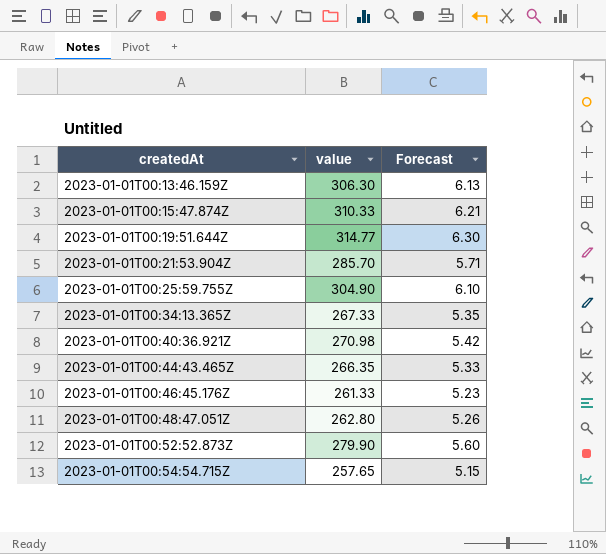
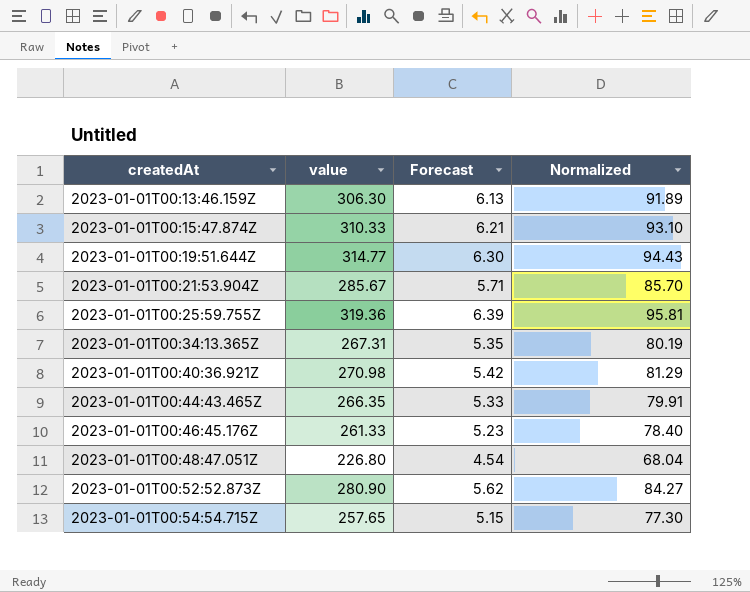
column Normalized | formula: none -> [value] * 0.3
2023-01-01T00:21:53.904Z | value: 285.70 -> 285.67
2023-01-01T00:25:59.755Z | value: 304.90 -> 319.36
2023-01-01T00:25:59.755Z | Forecast: 6.10 -> 6.39
2023-01-01T00:34:13.365Z | value: 267.33 -> 267.31
2023-01-01T00:48:47.051Z | value: 262.80 -> 226.80
2023-01-01T00:48:47.051Z | Forecast: 5.26 -> 4.54
2023-01-01T00:52:52.873Z | value: 279.90 -> 280.90
2023-01-01T00:52:52.873Z | Forecast: 5.60 -> 5.62

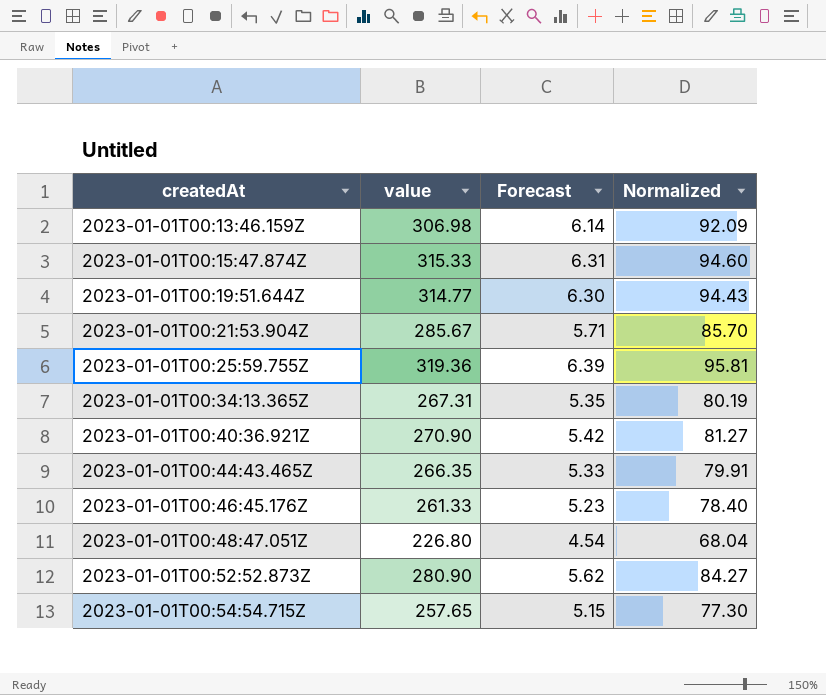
2023-01-01T00:13:46.159Z | value: 306.30 -> 306.98
2023-01-01T00:13:46.159Z | Forecast: 6.13 -> 6.14
2023-01-01T00:13:46.159Z | Normalized: 91.89 -> 92.09
2023-01-01T00:15:47.874Z | value: 310.33 -> 315.33
2023-01-01T00:15:47.874Z | Forecast: 6.21 -> 6.31
2023-01-01T00:15:47.874Z | Normalized: 93.10 -> 94.60
2023-01-01T00:40:36.921Z | value: 270.98 -> 270.90
2023-01-01T00:40:36.921Z | Normalized: 81.29 -> 81.27

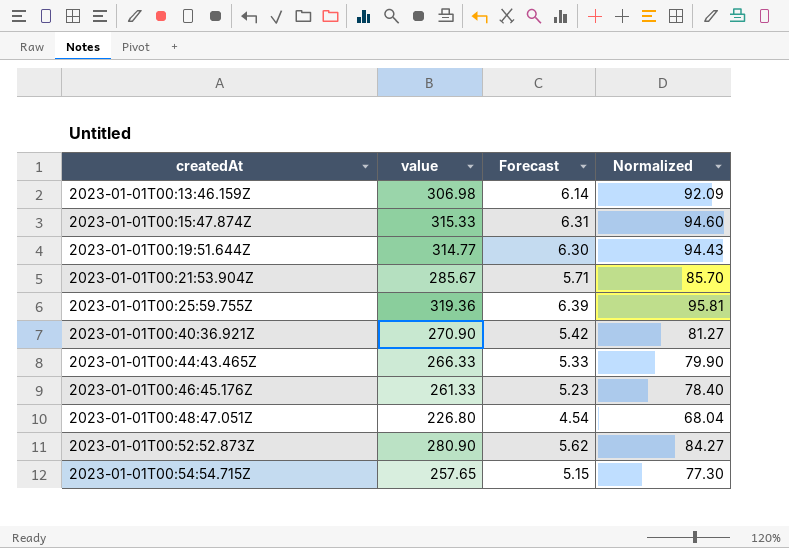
row 2023-01-01T00:34:13.365Z: 267.31 | 5.35 | 80.19 -> none
2023-01-01T00:44:43.465Z | value: 266.35 -> 266.33
2023-01-01T00:44:43.465Z | Normalized: 79.91 -> 79.90

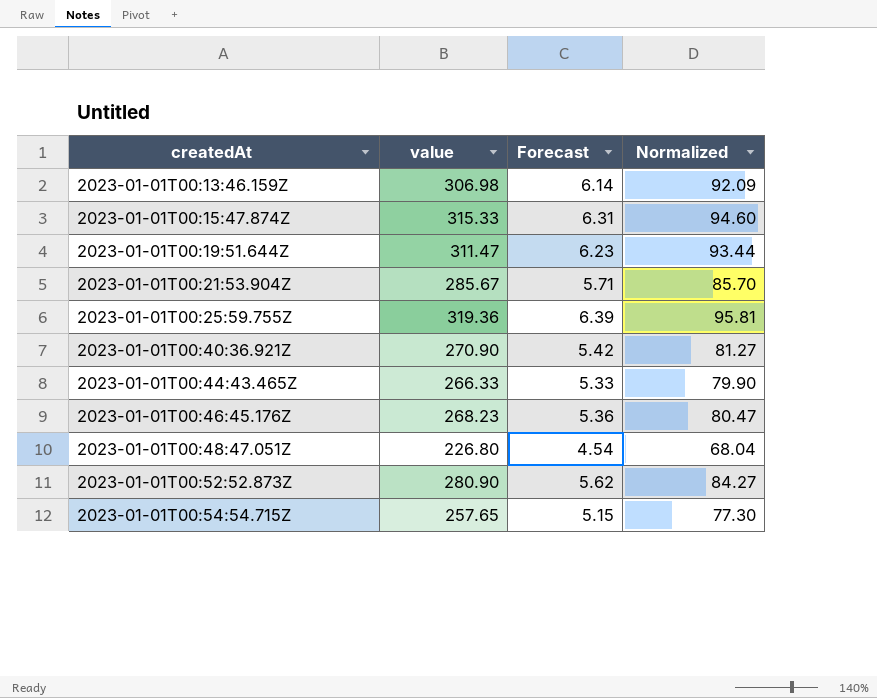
2023-01-01T00:19:51.644Z | value: 314.77 -> 311.47
2023-01-01T00:19:51.644Z | Forecast: 6.30 -> 6.23
2023-01-01T00:19:51.644Z | Normalized: 94.43 -> 93.44
2023-01-01T00:46:45.176Z | value: 261.33 -> 268.23
2023-01-01T00:46:45.176Z | Forecast: 5.23 -> 5.36
2023-01-01T00:46:45.176Z | Normalized: 78.40 -> 80.47

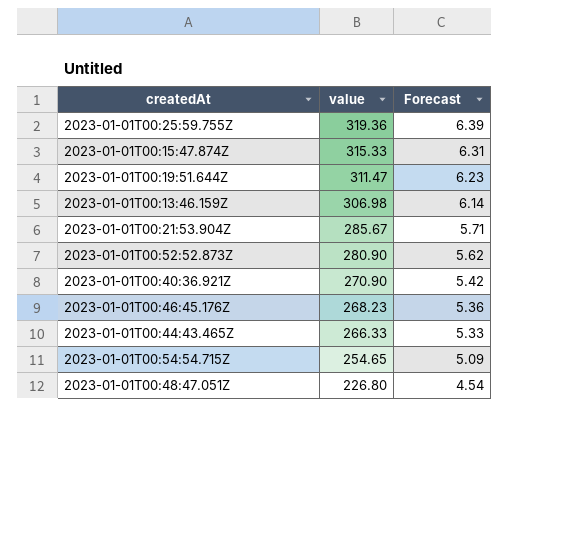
row order: createdAt ascending -> value descending
column Normalized | formula: [value] * 0.3 -> none
2023-01-01T00:54:54.715Z | value: 257.65 -> 254.65
2023-01-01T00:54:54.715Z | Forecast: 5.15 -> 5.09

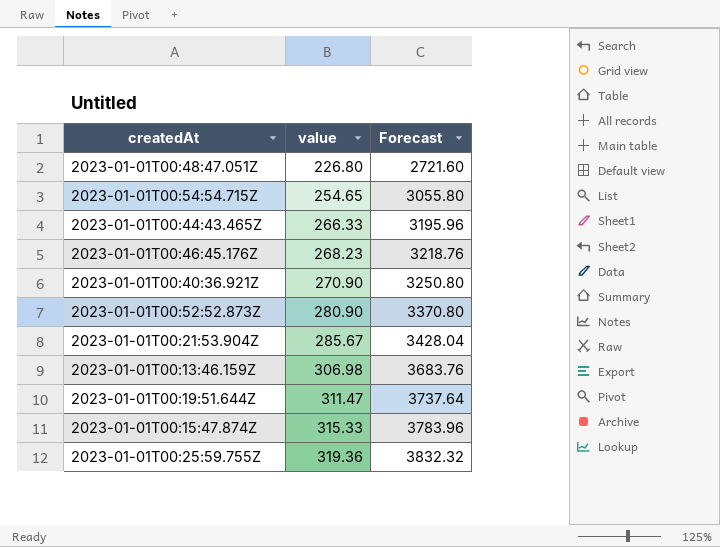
row order: value descending -> value ascending
column Forecast | formula: [value] * 0.02 -> [value] * 12

